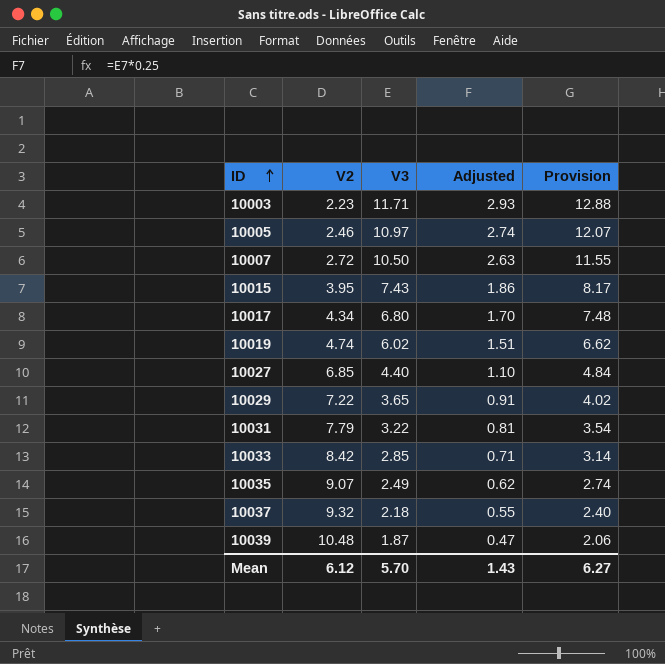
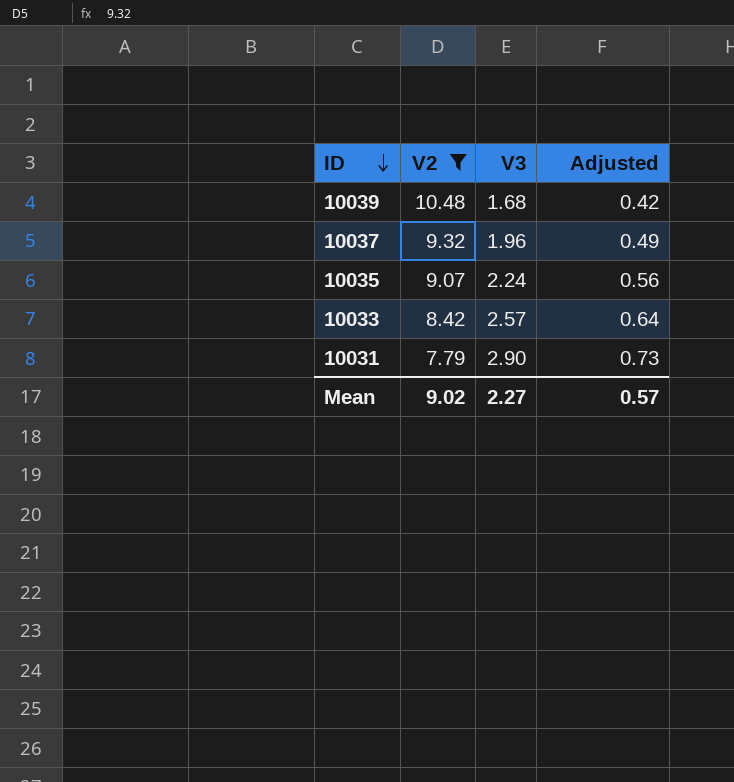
filter: none -> V2 >= 7.79
row order: ID ascending -> ID descending
column Provision | formula: [V3] * 1.1 -> none
10039 | V3: 1.87 -> 1.68
10039 | Adjusted: 0.47 -> 0.42
10037 | V3: 2.18 -> 1.96
10037 | Adjusted: 0.55 -> 0.49
10035 | V3: 2.49 -> 2.24
10035 | Adjusted: 0.62 -> 0.56
10033 | V3: 2.85 -> 2.57
10033 | Adjusted: 0.71 -> 0.64
10031 | V3: 3.22 -> 2.90
10031 | Adjusted: 0.81 -> 0.73
Mean | V2: 6.12 -> 9.02
Mean | V3: 5.70 -> 2.27
Mean | Adjusted: 1.43 -> 0.57

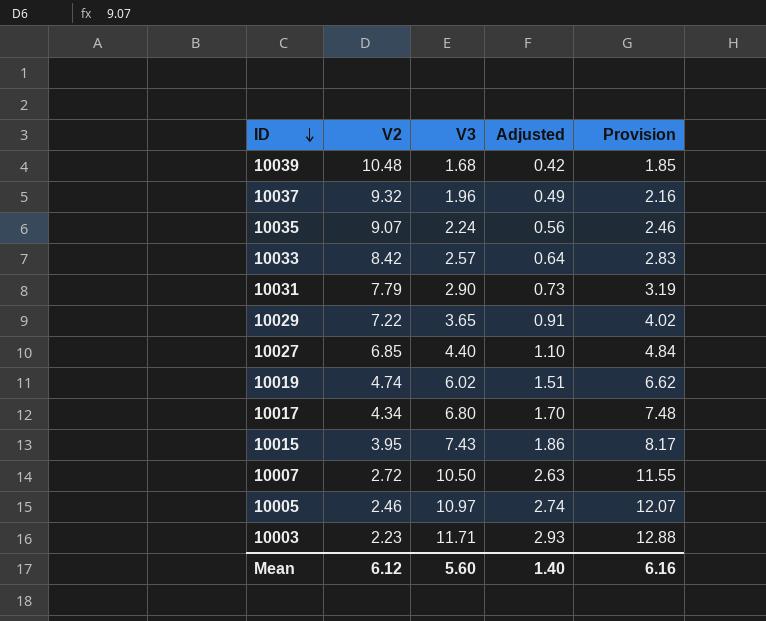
filter: V2 >= 7.79 -> none
column Provision | formula: none -> [V3] * 1.1
Mean | V2: 9.02 -> 6.12
Mean | V3: 2.27 -> 5.60
Mean | Adjusted: 0.57 -> 1.40

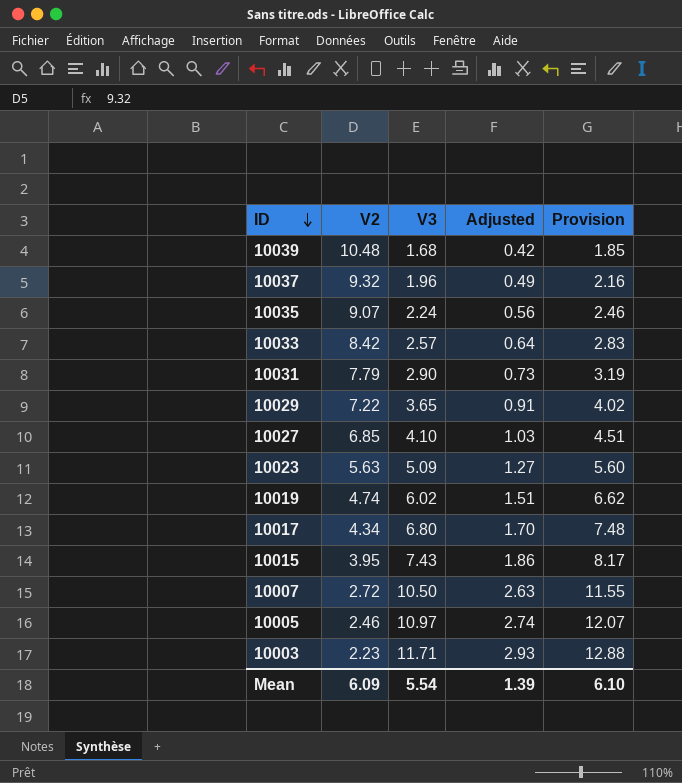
10027 | V3: 4.40 -> 4.10
10027 | Adjusted: 1.10 -> 1.03
10027 | Provision: 4.84 -> 4.51
row 10023: none -> 5.63 | 5.09 | 1.27 | 5.60
Mean | V2: 6.12 -> 6.09
Mean | V3: 5.60 -> 5.54
Mean | Adjusted: 1.40 -> 1.39
Mean | Provision: 6.16 -> 6.10

